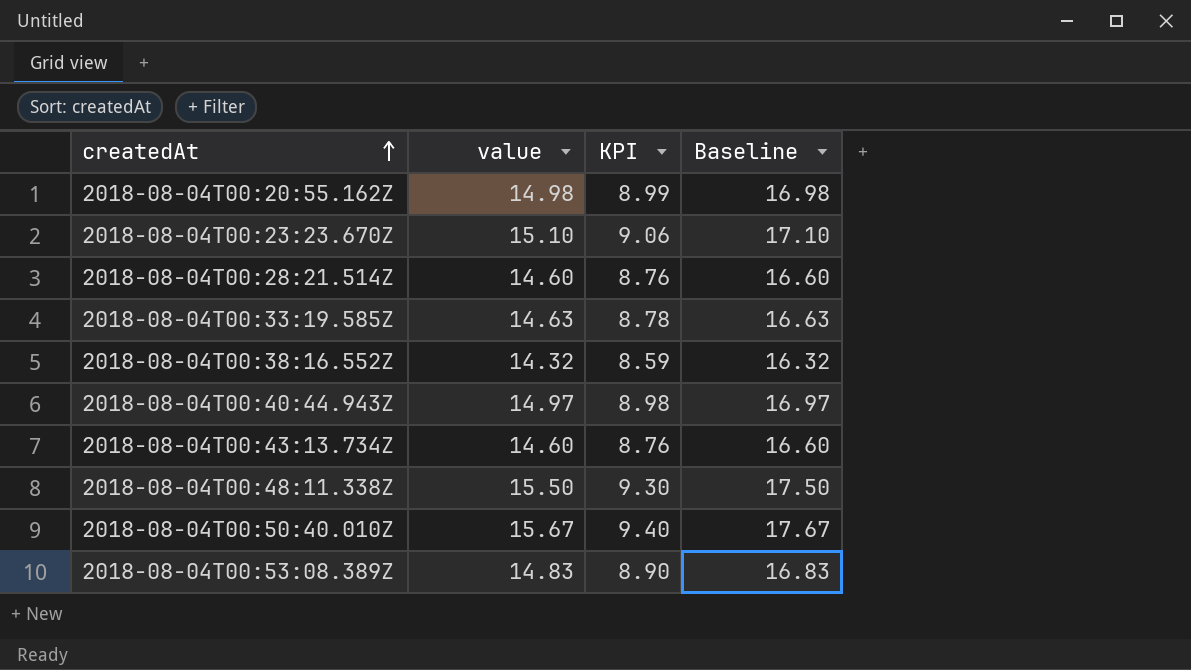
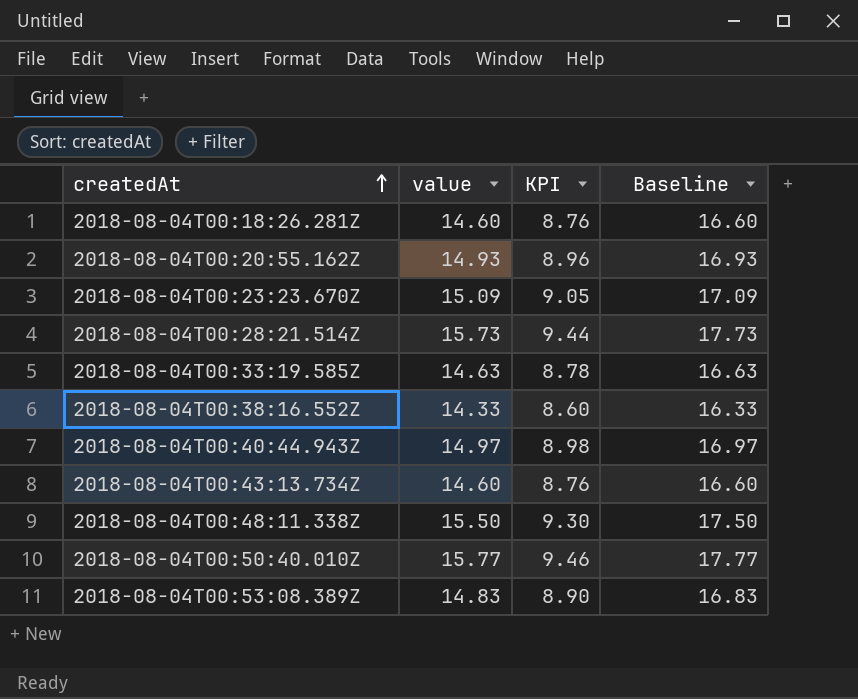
row 2018-08-04T00:18:26.281Z: none -> 14.60 | 8.76 | 16.60
2018-08-04T00:20:55.162Z | value: 14.98 -> 14.93
2018-08-04T00:20:55.162Z | KPI: 8.99 -> 8.96
2018-08-04T00:20:55.162Z | Baseline: 16.98 -> 16.93
2018-08-04T00:23:23.670Z | value: 15.10 -> 15.09
2018-08-04T00:23:23.670Z | KPI: 9.06 -> 9.05
2018-08-04T00:23:23.670Z | Baseline: 17.10 -> 17.09
2018-08-04T00:28:21.514Z | value: 14.60 -> 15.73
2018-08-04T00:28:21.514Z | KPI: 8.76 -> 9.44
2018-08-04T00:28:21.514Z | Baseline: 16.60 -> 17.73
2018-08-04T00:38:16.552Z | value: 14.32 -> 14.33
2018-08-04T00:38:16.552Z | KPI: 8.59 -> 8.60
2018-08-04T00:38:16.552Z | Baseline: 16.32 -> 16.33
2018-08-04T00:50:40.010Z | value: 15.67 -> 15.77
2018-08-04T00:50:40.010Z | KPI: 9.40 -> 9.46
2018-08-04T00:50:40.010Z | Baseline: 17.67 -> 17.77

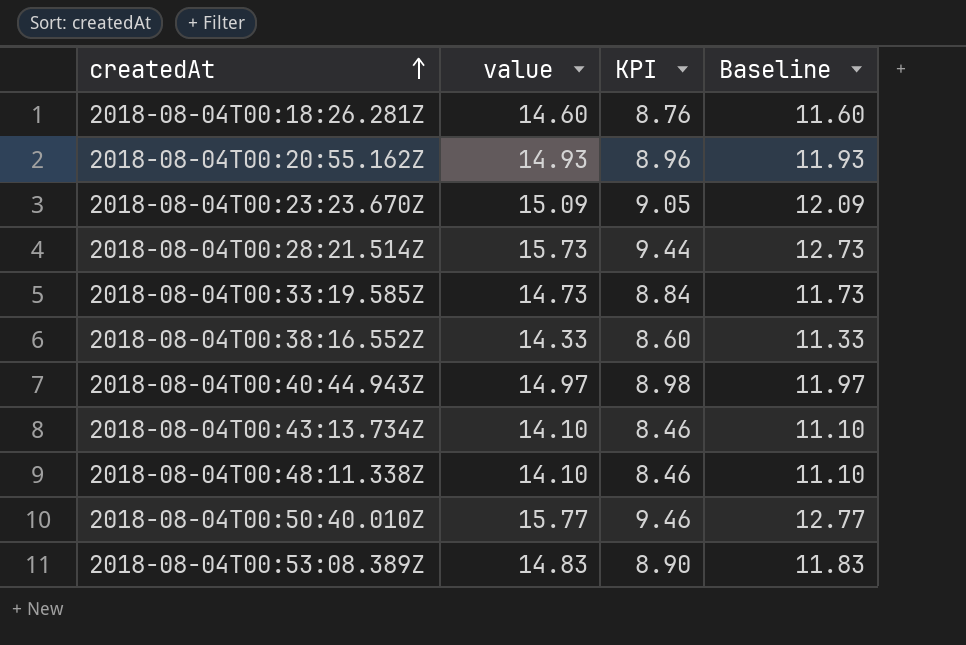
column Baseline | formula: [value] + 2 -> [value] - 3
2018-08-04T00:33:19.585Z | value: 14.63 -> 14.73
2018-08-04T00:33:19.585Z | KPI: 8.78 -> 8.84
2018-08-04T00:43:13.734Z | value: 14.60 -> 14.10
2018-08-04T00:43:13.734Z | KPI: 8.76 -> 8.46
2018-08-04T00:48:11.338Z | value: 15.50 -> 14.10
2018-08-04T00:48:11.338Z | KPI: 9.30 -> 8.46

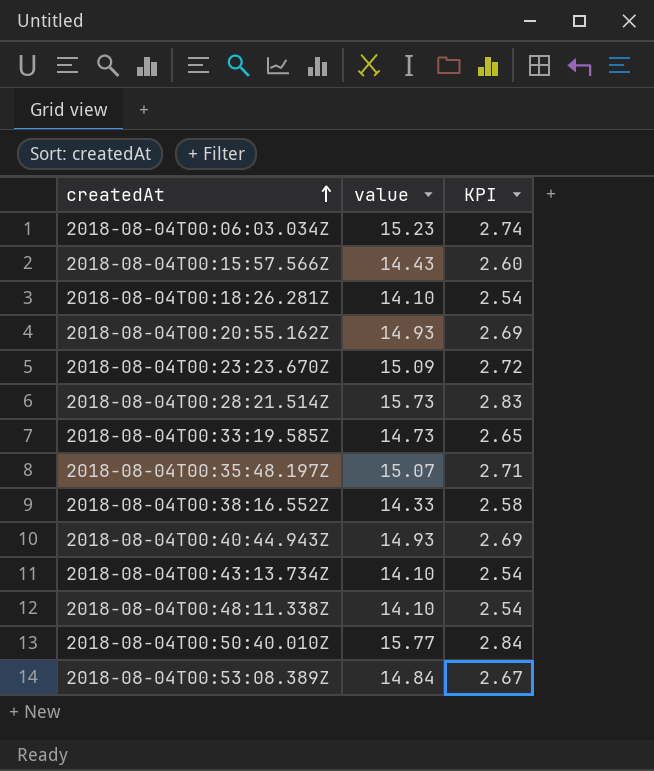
column Baseline | formula: [value] - 3 -> none
column KPI | formula: [value] * 0.6 -> [value] * 0.18
row 2018-08-04T00:06:03.034Z: none -> 15.23 | 2.74
row 2018-08-04T00:15:57.566Z: none -> 14.43 | 2.60
2018-08-04T00:18:26.281Z | value: 14.60 -> 14.10
row 2018-08-04T00:35:48.197Z: none -> 15.07 | 2.71
2018-08-04T00:40:44.943Z | value: 14.97 -> 14.93
2018-08-04T00:53:08.389Z | value: 14.83 -> 14.84

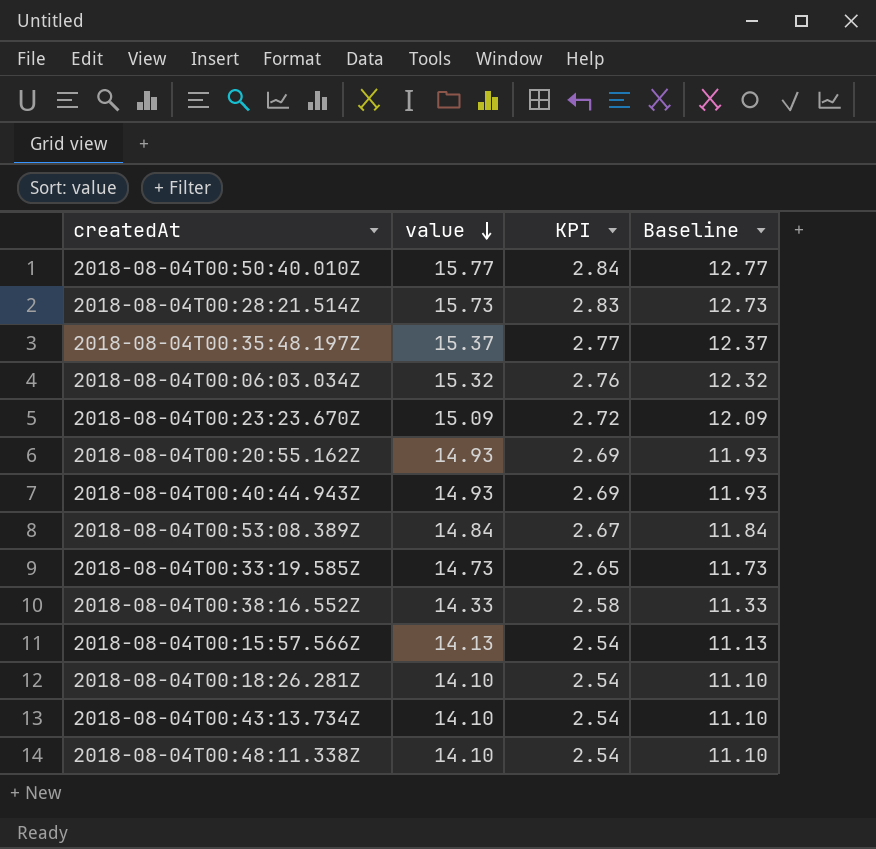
row order: createdAt ascending -> value descending
column Baseline | formula: none -> [value] - 3
2018-08-04T00:35:48.197Z | value: 15.07 -> 15.37
2018-08-04T00:35:48.197Z | KPI: 2.71 -> 2.77
2018-08-04T00:06:03.034Z | value: 15.23 -> 15.32
2018-08-04T00:06:03.034Z | KPI: 2.74 -> 2.76
2018-08-04T00:15:57.566Z | value: 14.43 -> 14.13
2018-08-04T00:15:57.566Z | KPI: 2.60 -> 2.54

